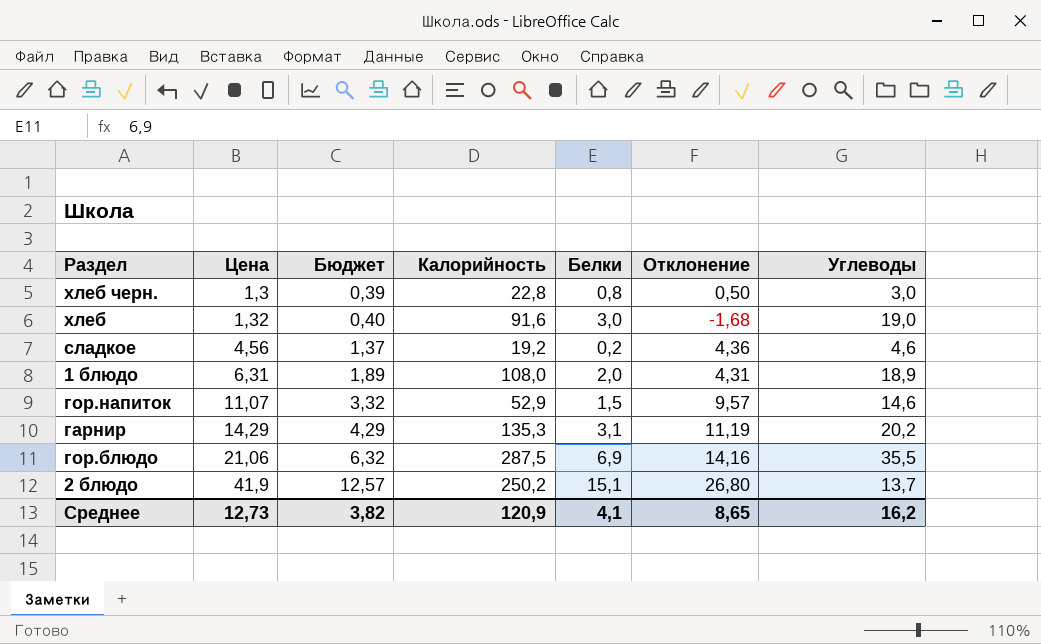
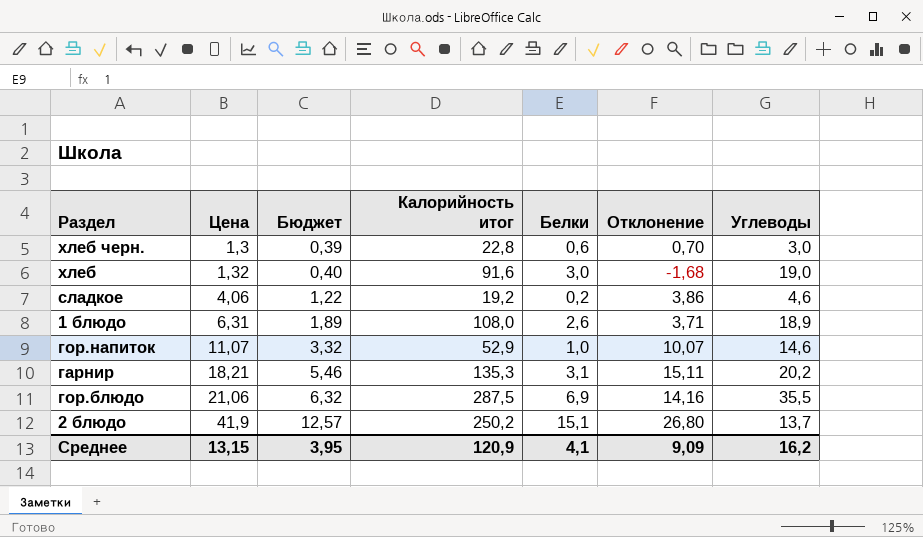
column name: Калорийность -> Калорийность итог
хлеб черн. | Белки: 0,8 -> 0,6
хлеб черн. | Отклонение: 0,50 -> 0,70
сладкое | Цена: 4,56 -> 4,06
сладкое | Бюджет: 1,37 -> 1,22
сладкое | Отклонение: 4,36 -> 3,86
1 блюдо | Белки: 2,0 -> 2,6
1 блюдо | Отклонение: 4,31 -> 3,71
гор.напиток | Белки: 1,5 -> 1,0
гор.напиток | Отклонение: 9,57 -> 10,07
гарнир | Цена: 14,29 -> 18,21
гарнир | Бюджет: 4,29 -> 5,46
гарнир | Отклонение: 11,19 -> 15,11
Среднее | Цена: 12,73 -> 13,15
Среднее | Бюджет: 3,82 -> 3,95
Среднее | Отклонение: 8,65 -> 9,09

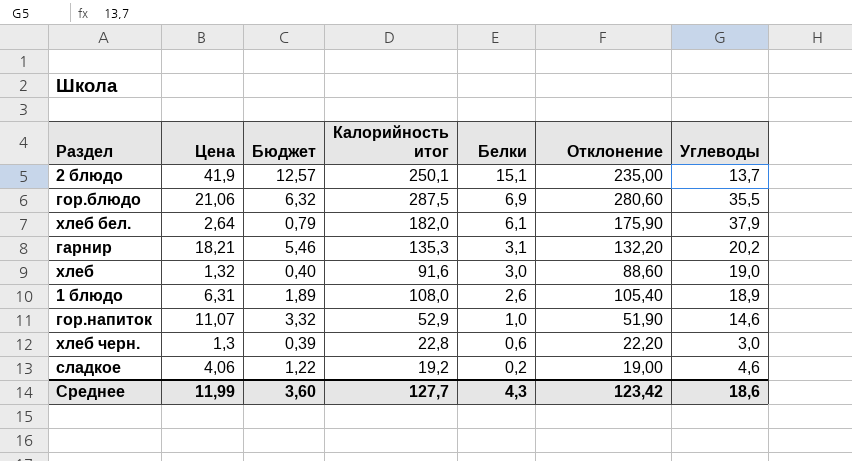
row order: Цена ascending -> Белки descending
column Отклонение | formula: [Цена] - [Белки] -> [Калорийность итог] - [Белки]
2 блюдо | Калорийность итог: 250,2 -> 250,1
row хлеб бел.: none -> 2,64 | 0,79 | 182,0 | 6,1 | 175,90 | 37,9
Среднее | Цена: 13,15 -> 11,99
Среднее | Бюджет: 3,95 -> 3,60
Среднее | Калорийность итог: 120,9 -> 127,7
Среднее | Белки: 4,1 -> 4,3
Среднее | Отклонение: 9,09 -> 123,42
Среднее | Углеводы: 16,2 -> 18,6

